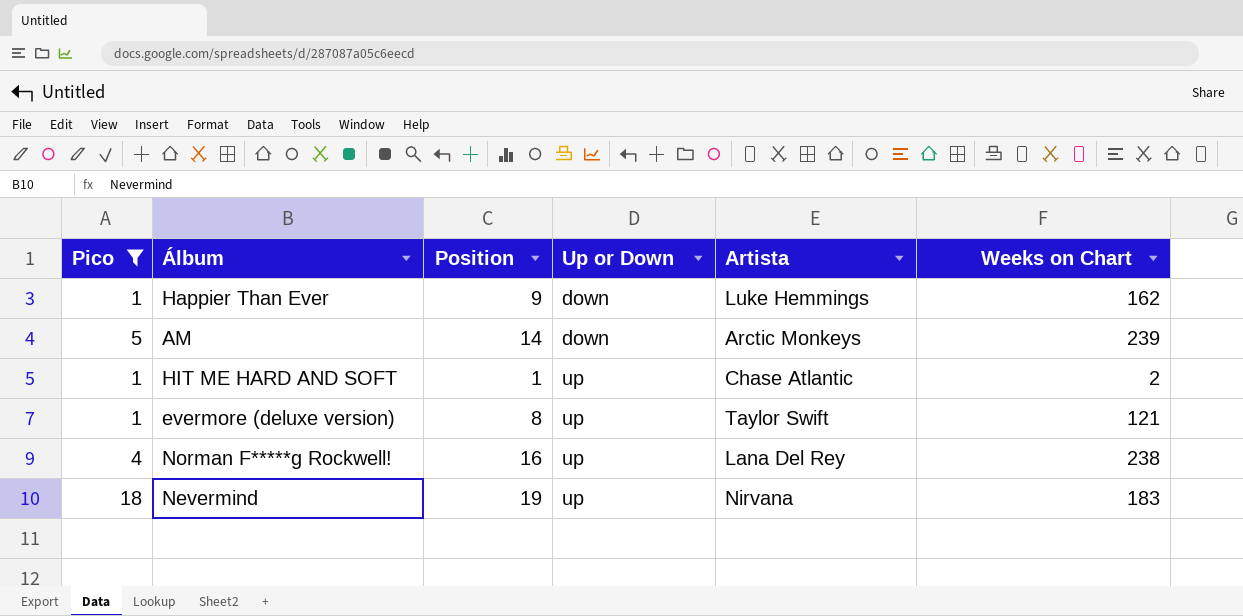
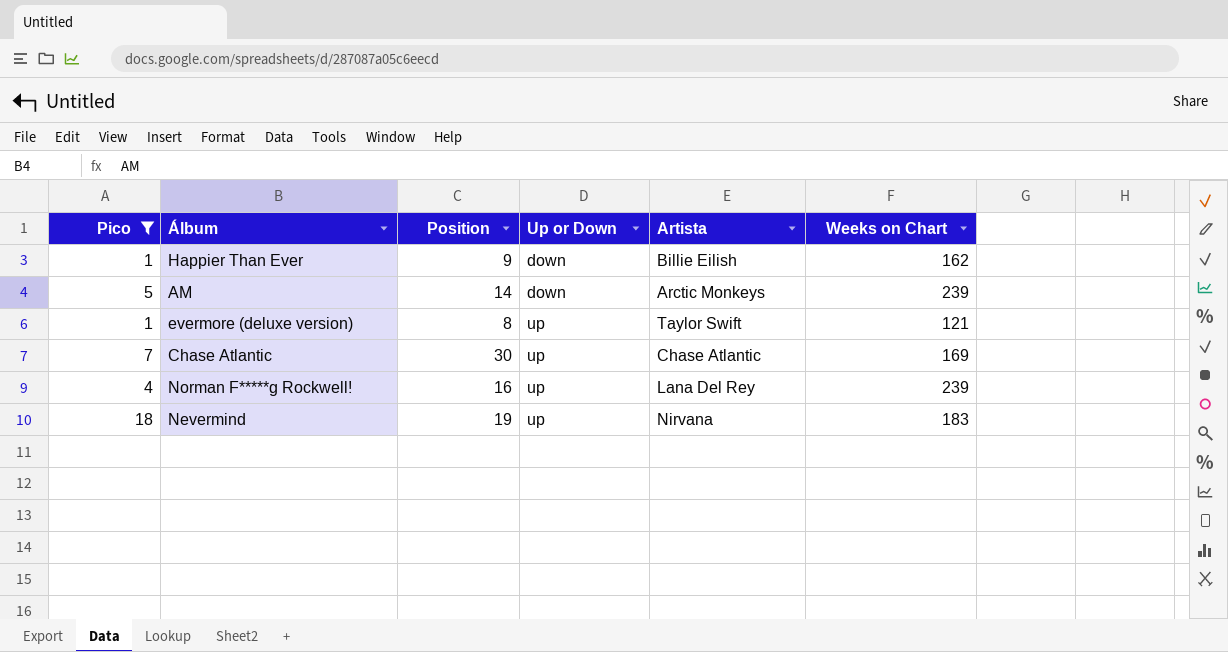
row HIT ME HARD AND SOFT: 1 | 1 | up | Chase Atlantic | 2 -> none
Happier Than Ever | Artista: Luke Hemmings -> Billie Eilish
row Chase Atlantic: none -> 7 | 30 | up | Chase Atlantic | 169
Norman F*****g Rockwell! | Weeks on Chart: 238 -> 239

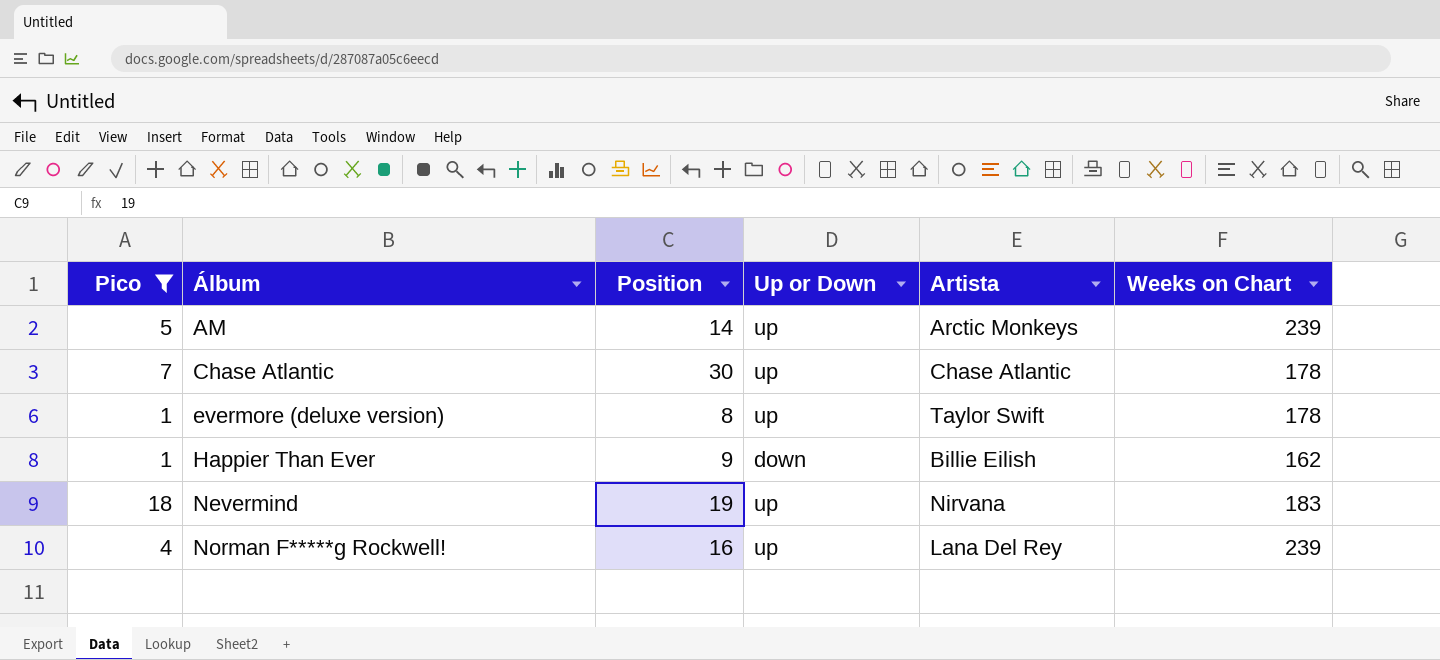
row order: Up or Down ascending -> Álbum ascending
AM | Up or Down: down -> up
Chase Atlantic | Weeks on Chart: 169 -> 178
evermore (deluxe version) | Weeks on Chart: 121 -> 178

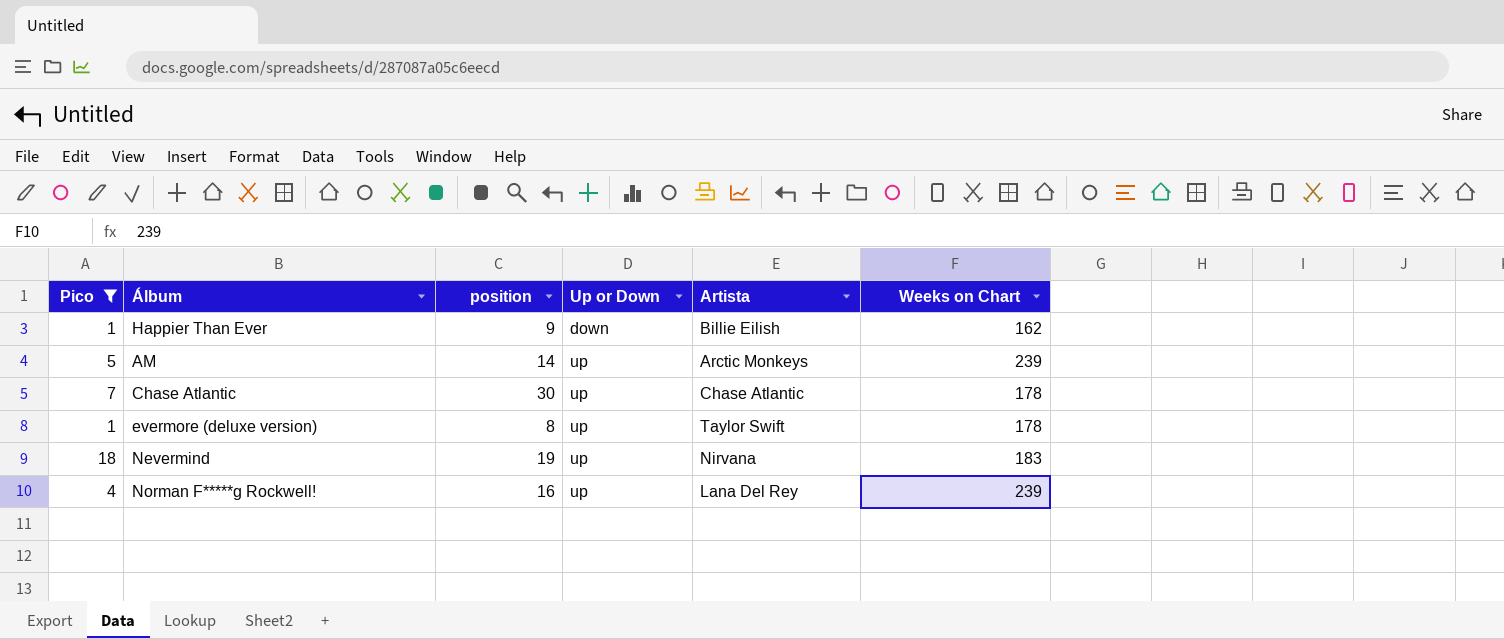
row order: Álbum ascending -> Up or Down ascending
column name: Position -> position

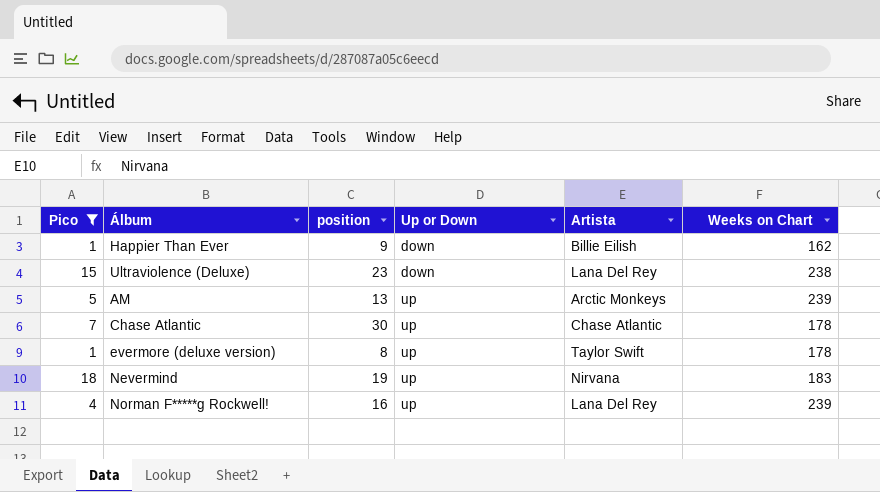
row Ultraviolence (Deluxe): none -> 15 | 23 | down | Lana Del Rey | 238
AM | position: 14 -> 13

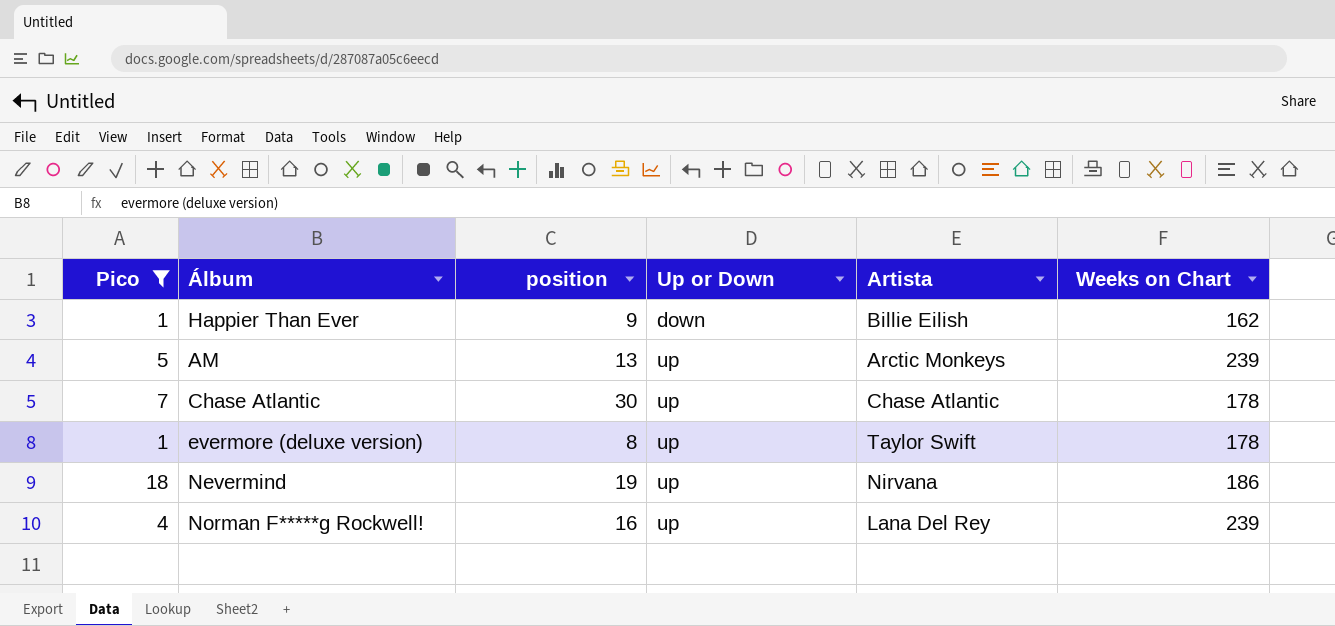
row Ultraviolence (Deluxe): 15 | 23 | down | Lana Del Rey | 238 -> none
Nevermind | Weeks on Chart: 183 -> 186

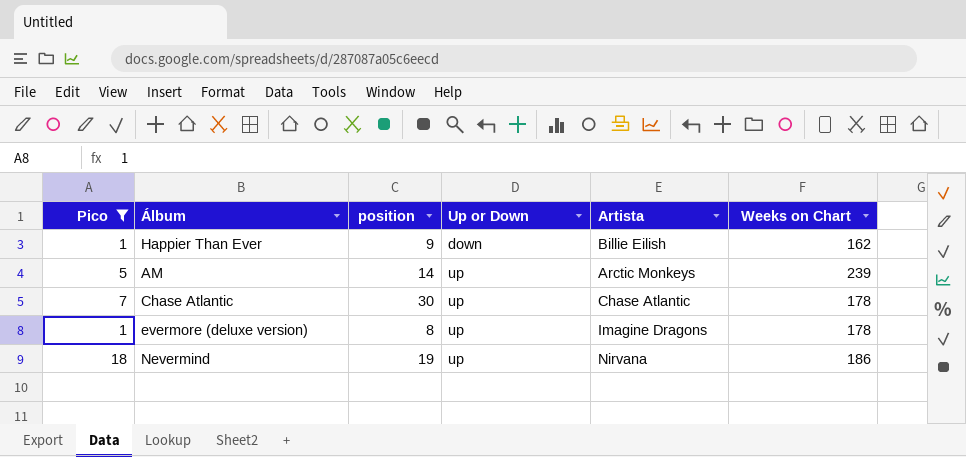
row Norman F*****g Rockwell!: 4 | 16 | up | Lana Del Rey | 239 -> none
AM | position: 13 -> 14
evermore (deluxe version) | Artista: Taylor Swift -> Imagine Dragons

